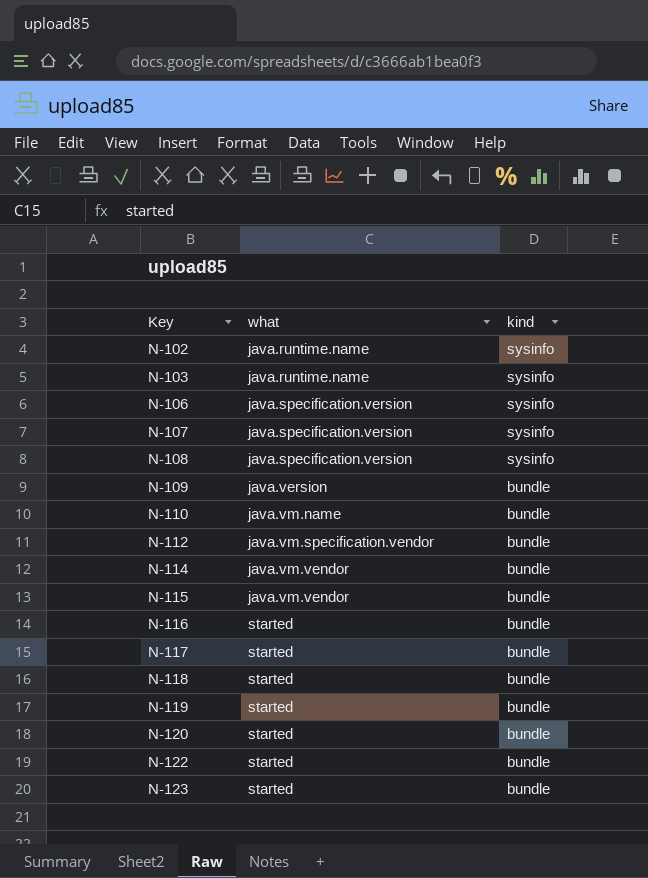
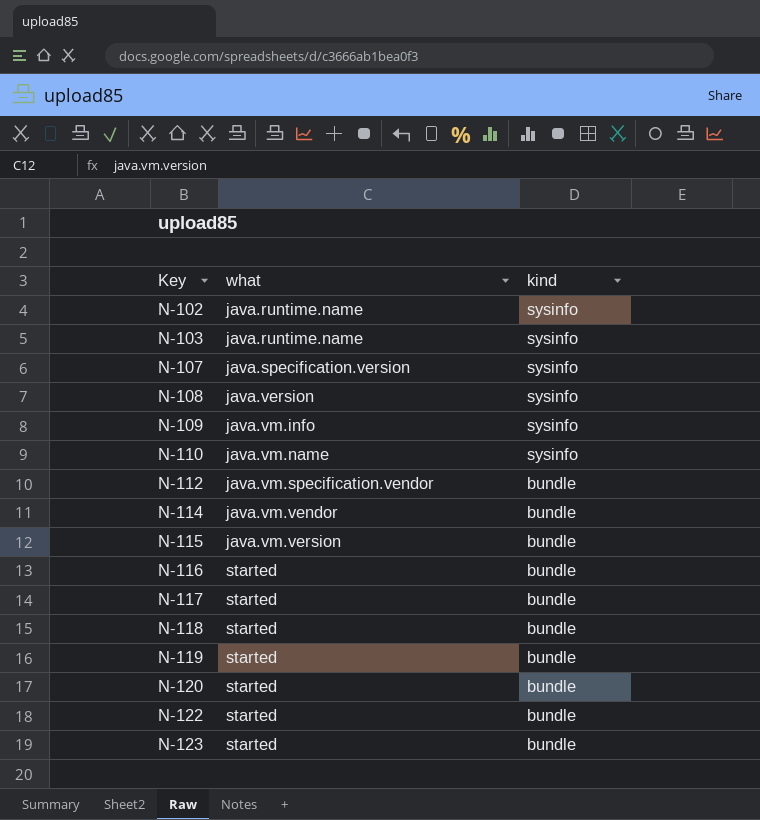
row N-106: java.specification.version | sysinfo -> none
N-108 | what: java.specification.version -> java.version
N-109 | what: java.version -> java.vm.info
N-109 | kind: bundle -> sysinfo
N-110 | kind: bundle -> sysinfo
N-115 | what: java.vm.vendor -> java.vm.version

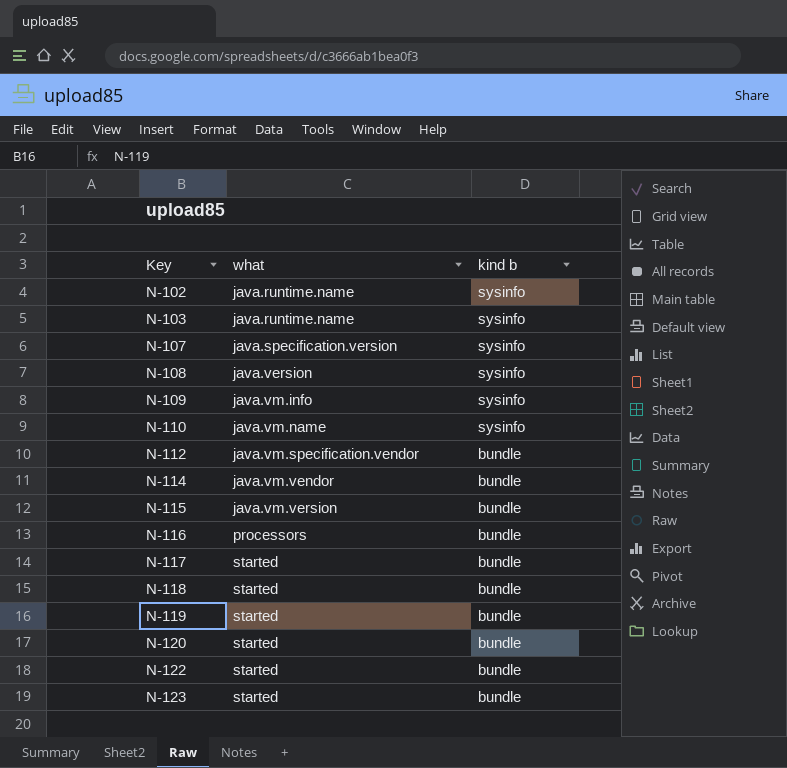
column name: kind -> kind b
N-116 | what: started -> processors

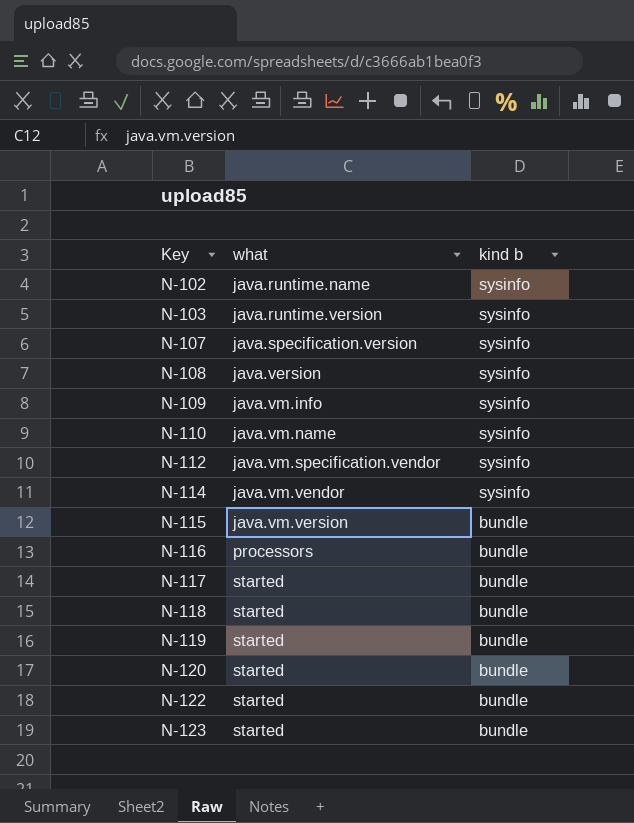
N-103 | what: java.runtime.name -> java.runtime.version
N-112 | kind b: bundle -> sysinfo
N-114 | kind b: bundle -> sysinfo

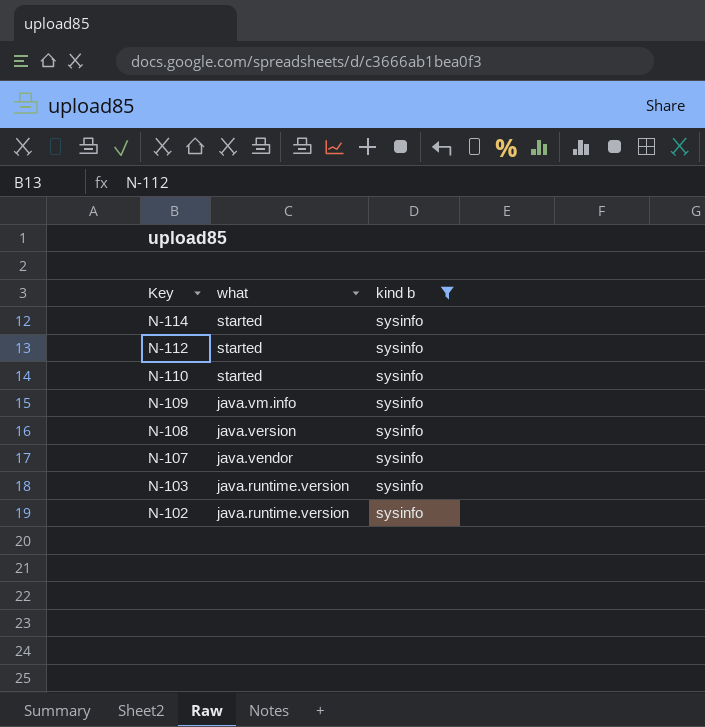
filter: none -> kind b = sysinfo
row order: Key ascending -> Key descending
N-114 | what: java.vm.vendor -> started
N-112 | what: java.vm.specification.vendor -> started
N-110 | what: java.vm.name -> started
N-107 | what: java.specification.version -> java.vendor
N-102 | what: java.runtime.name -> java.runtime.version

